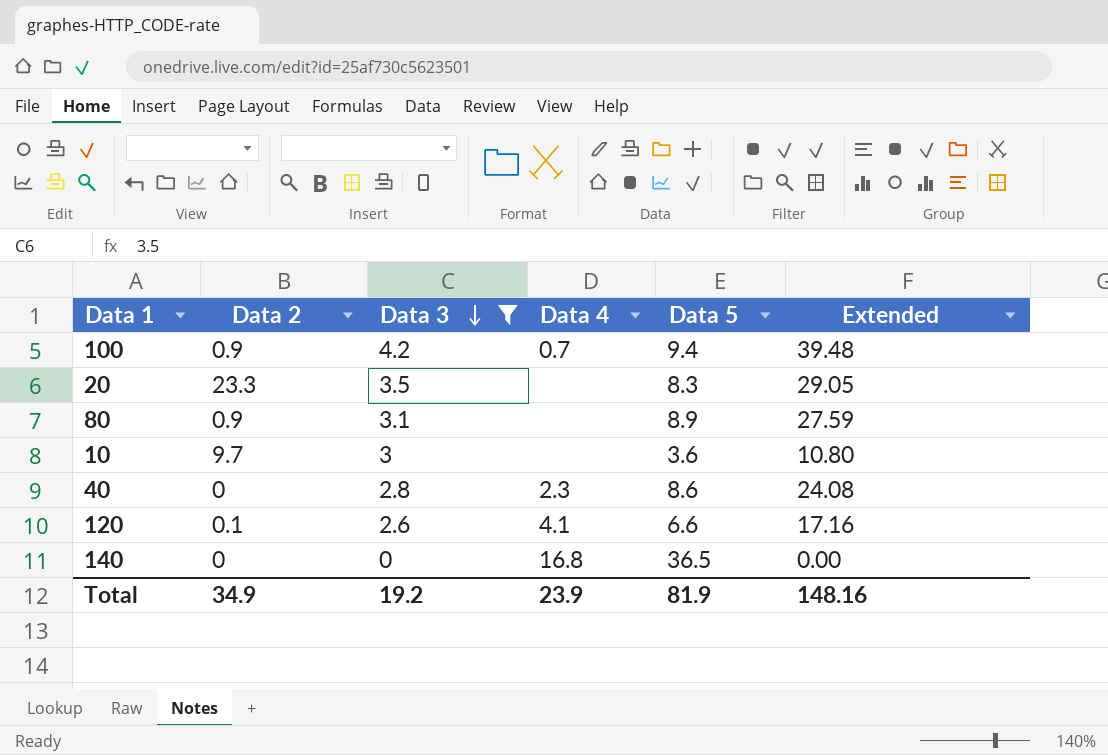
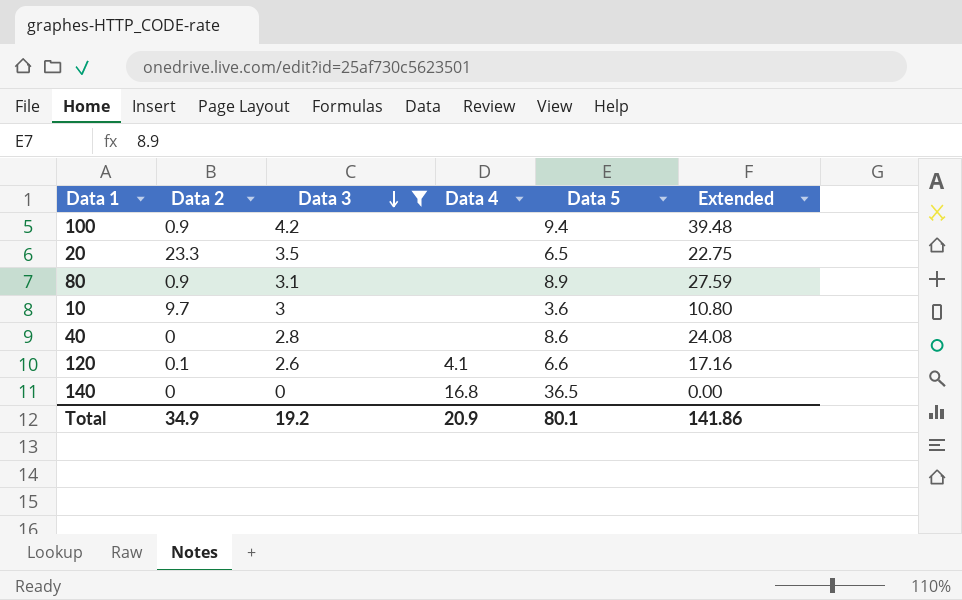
100 | Data 4: 0.7 -> none
20 | Data 5: 8.3 -> 6.5
20 | Extended: 29.05 -> 22.75
40 | Data 4: 2.3 -> none
Total | Data 4: 23.9 -> 20.9
Total | Data 5: 81.9 -> 80.1
Total | Extended: 148.16 -> 141.86

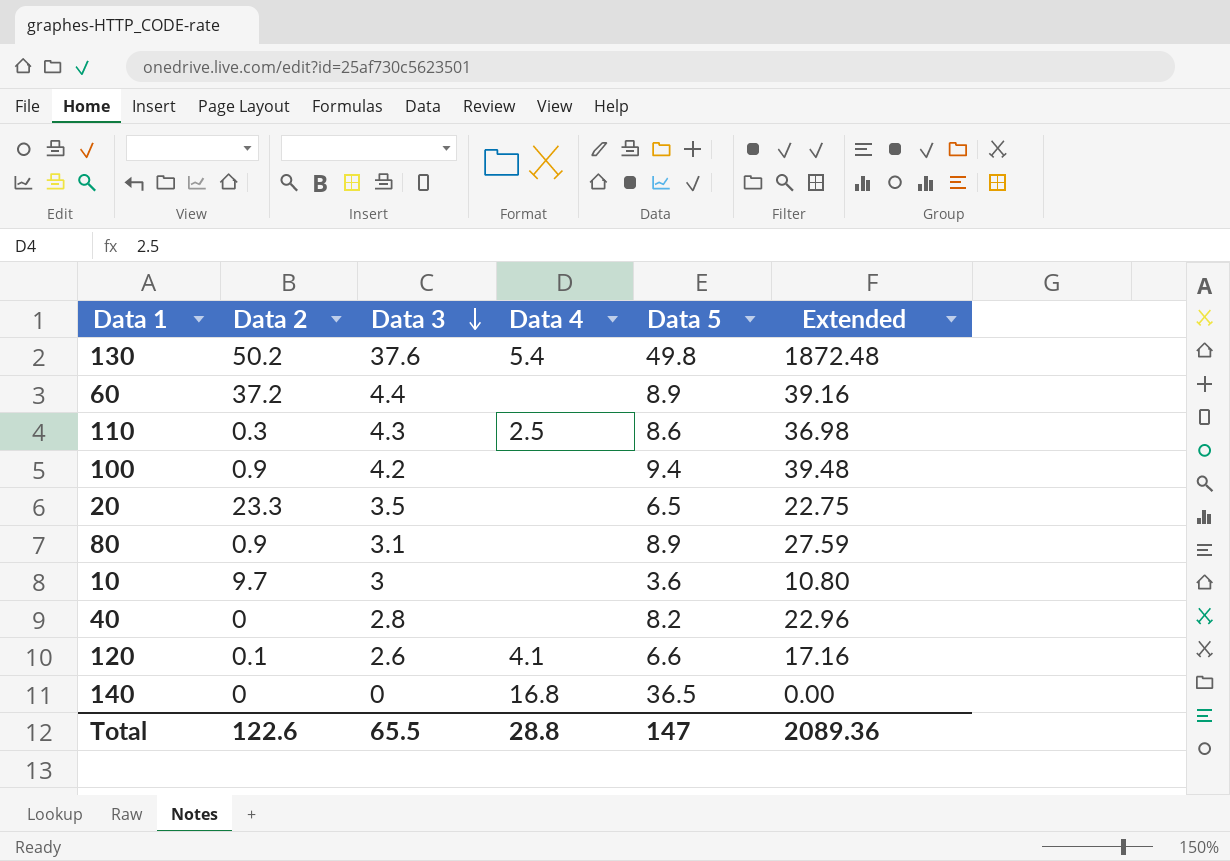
filter: Data 3 <= 4.2 -> none
40 | Data 5: 8.6 -> 8.2
40 | Extended: 24.08 -> 22.96
Total | Data 2: 34.9 -> 122.6
Total | Data 3: 19.2 -> 65.5
Total | Data 4: 20.9 -> 28.8
Total | Data 5: 80.1 -> 147
Total | Extended: 141.86 -> 2089.36

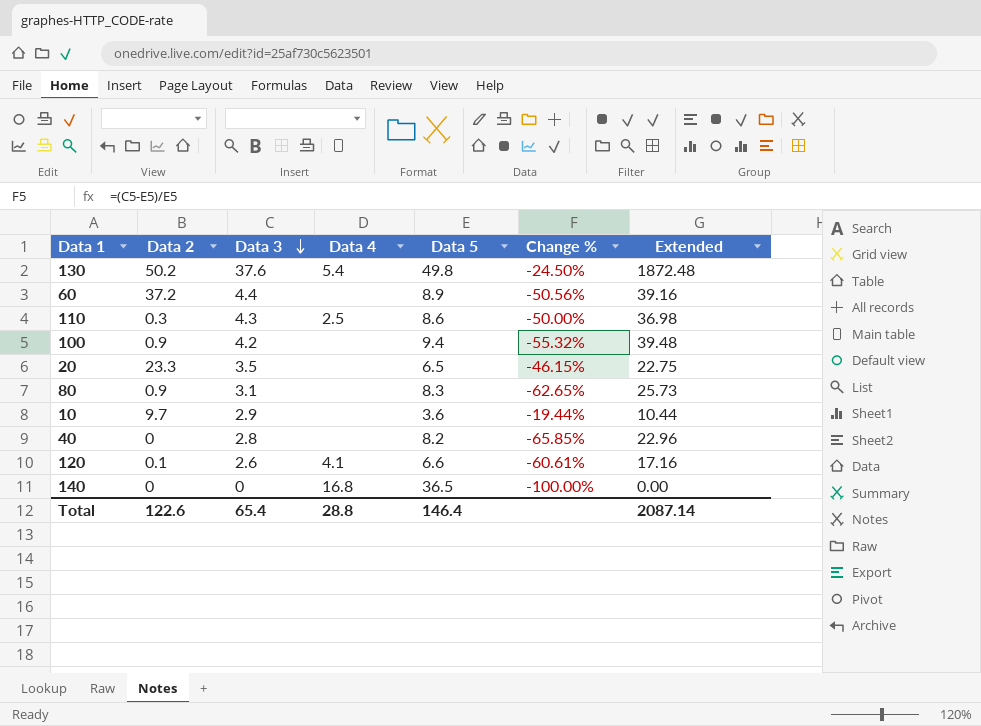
column Change % | formula: none -> ([Data 3] - [Data 5]) / [Data 5]
80 | Data 5: 8.9 -> 8.3
80 | Extended: 27.59 -> 25.73
10 | Data 3: 3 -> 2.9
10 | Extended: 10.80 -> 10.44
Total | Data 3: 65.5 -> 65.4
Total | Data 5: 147 -> 146.4
Total | Extended: 2089.36 -> 2087.14

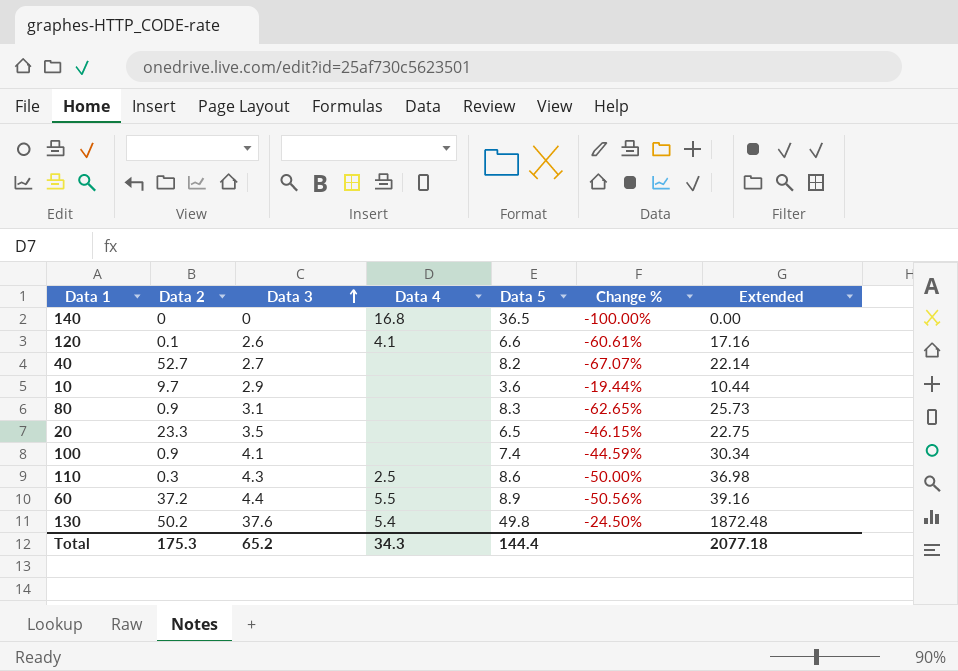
row order: Data 3 descending -> Data 3 ascending
40 | Data 2: 0 -> 52.7
40 | Data 3: 2.8 -> 2.7
40 | Change %: -65.85% -> -67.07%
40 | Extended: 22.96 -> 22.14
100 | Data 3: 4.2 -> 4.1
100 | Data 5: 9.4 -> 7.4
100 | Change %: -55.32% -> -44.59%
100 | Extended: 39.48 -> 30.34
60 | Data 4: none -> 5.5
Total | Data 2: 122.6 -> 175.3
Total | Data 3: 65.4 -> 65.2
Total | Data 4: 28.8 -> 34.3
Total | Data 5: 146.4 -> 144.4
Total | Extended: 2087.14 -> 2077.18

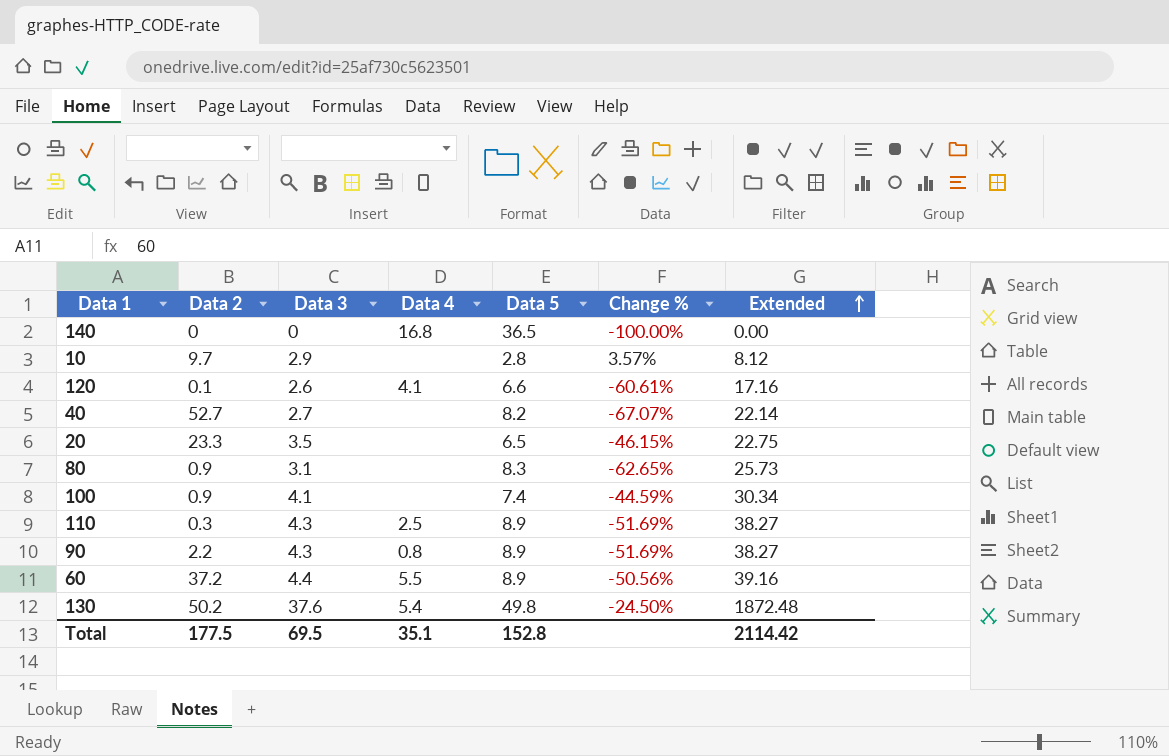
row order: Data 3 ascending -> Extended ascending
10 | Data 5: 3.6 -> 2.8
10 | Change %: -19.44% -> 3.57%
10 | Extended: 10.44 -> 8.12
110 | Data 5: 8.6 -> 8.9
110 | Change %: -50.00% -> -51.69%
110 | Extended: 36.98 -> 38.27
row 90: none -> 2.2 | 4.3 | 0.8 | 8.9 | -51.69% | 38.27
Total | Data 2: 175.3 -> 177.5
Total | Data 3: 65.2 -> 69.5
Total | Data 4: 34.3 -> 35.1
Total | Data 5: 144.4 -> 152.8
Total | Extended: 2077.18 -> 2114.42

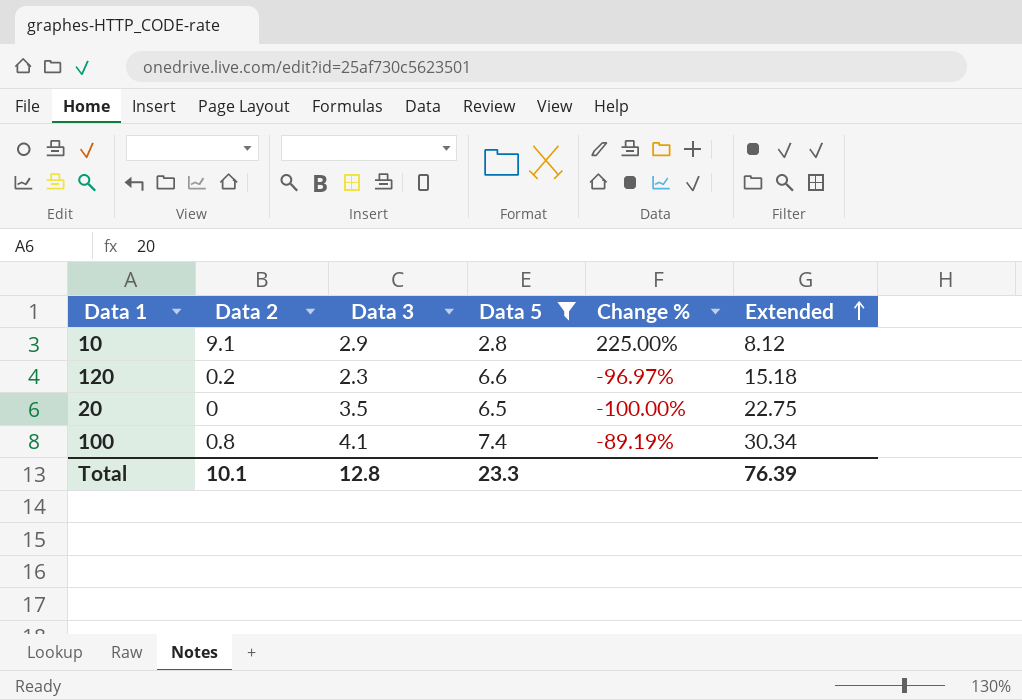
filter: none -> Data 5 <= 7.4
column Data 4 | position: 4 -> none
column Change % | formula: ([Data 3] - [Data 5]) / [Data 5] -> ([Data 2] - [Data 5]) / [Data 5]
10 | Data 2: 9.7 -> 9.1
120 | Data 2: 0.1 -> 0.2
120 | Data 3: 2.6 -> 2.3
120 | Extended: 17.16 -> 15.18
20 | Data 2: 23.3 -> 0
100 | Data 2: 0.9 -> 0.8
Total | Data 2: 177.5 -> 10.1
Total | Data 3: 69.5 -> 12.8
Total | Data 5: 152.8 -> 23.3
Total | Extended: 2114.42 -> 76.39

